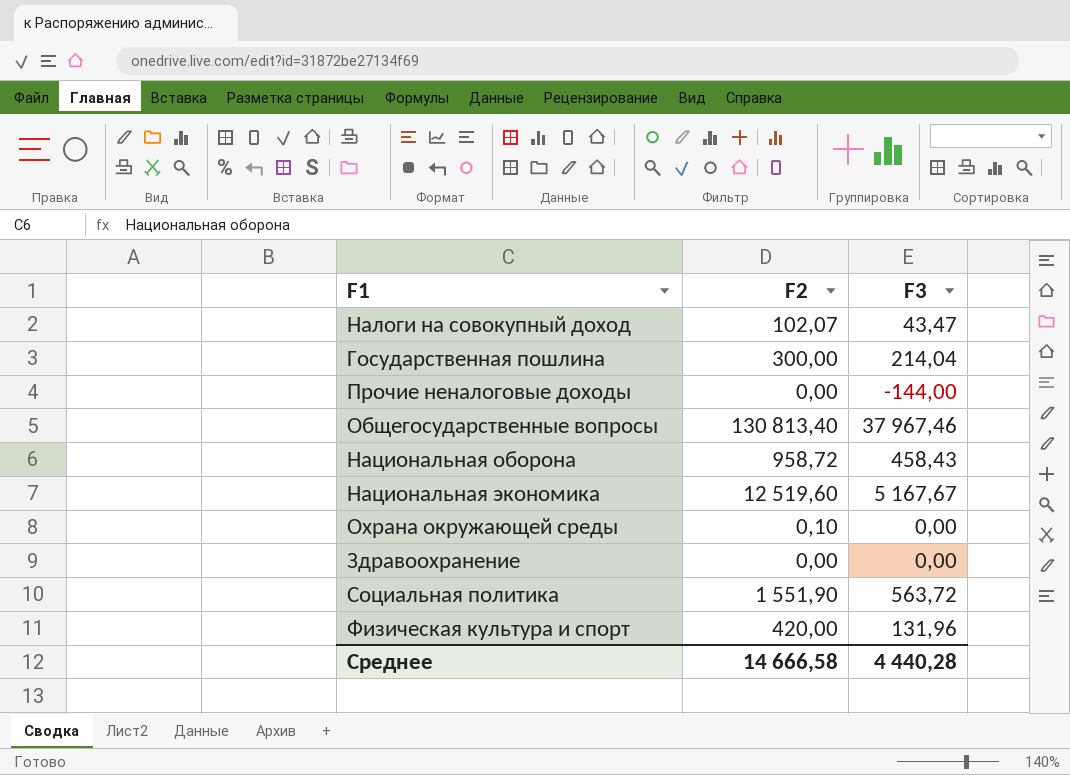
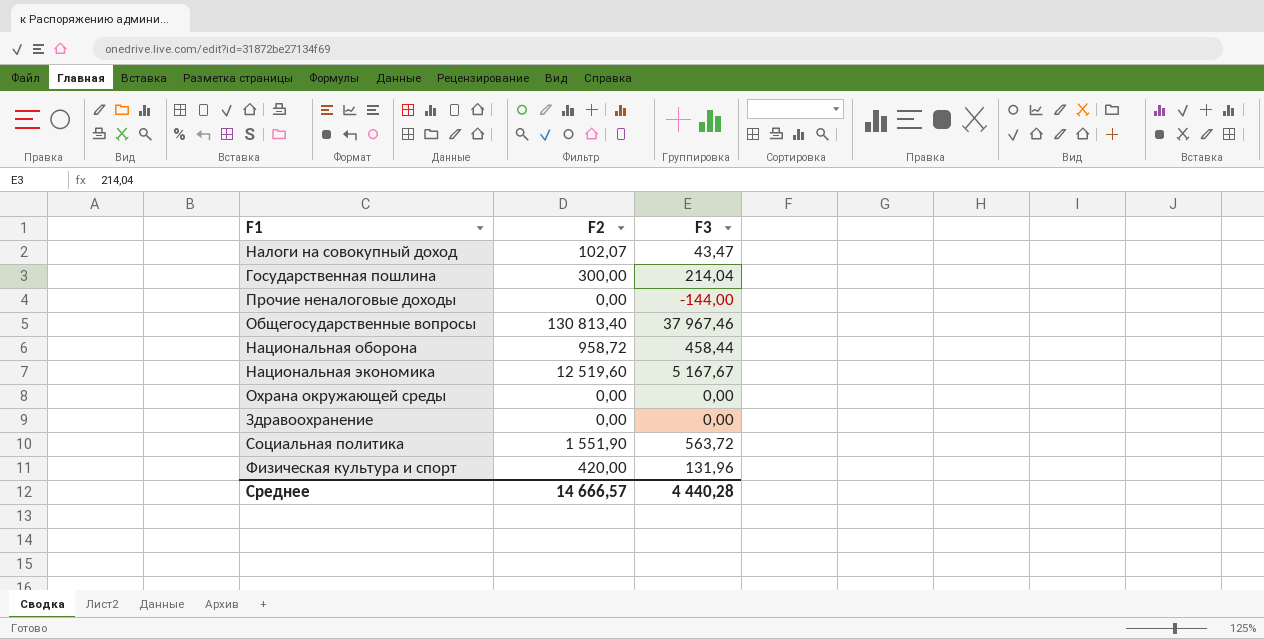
Национальная оборона | F3: 458,43 -> 458,44
Охрана окружающей среды | F2: 0,10 -> 0,00
Среднее | F2: 14 666,58 -> 14 666,57

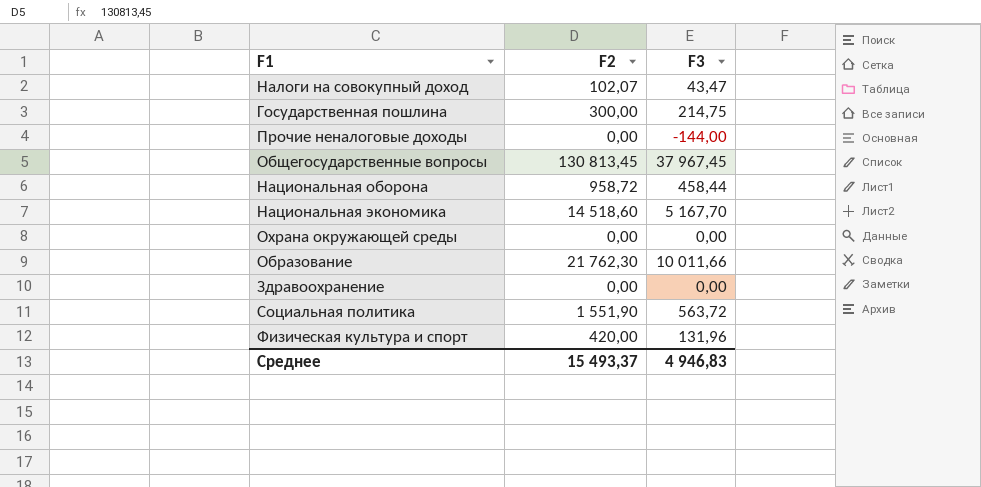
Государственная пошлина | F3: 214,04 -> 214,75
Общегосударственные вопросы | F2: 130 813,40 -> 130 813,45
Общегосударственные вопросы | F3: 37 967,46 -> 37 967,45
Национальная экономика | F2: 12 519,60 -> 14 518,60
Национальная экономика | F3: 5 167,67 -> 5 167,70
row Образование: none -> 21 762,30 | 10 011,66
Среднее | F2: 14 666,57 -> 15 493,37
Среднее | F3: 4 440,28 -> 4 946,83

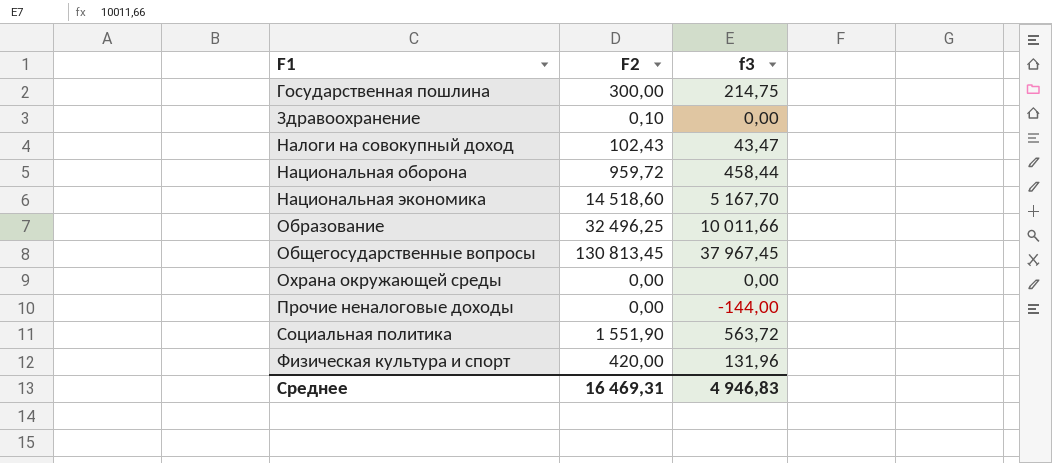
row order: none -> F1 ascending
column name: F3 -> f3
Здравоохранение | F2: 0,00 -> 0,10
Налоги на совокупный доход | F2: 102,07 -> 102,43
Национальная оборона | F2: 958,72 -> 959,72
Образование | F2: 21 762,30 -> 32 496,25
Среднее | F2: 15 493,37 -> 16 469,31

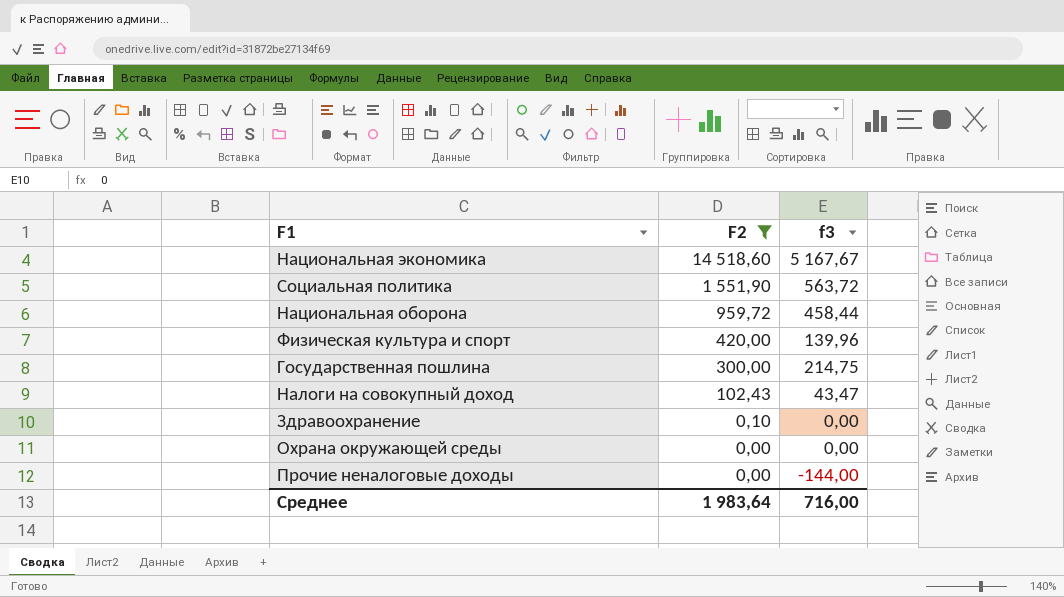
filter: none -> F2 <= 14 518,60
row order: F1 ascending -> F2 descending
Национальная экономика | f3: 5 167,70 -> 5 167,67
Физическая культура и спорт | f3: 131,96 -> 139,96
Среднее | F2: 16 469,31 -> 1 983,64
Среднее | f3: 4 946,83 -> 716,00

